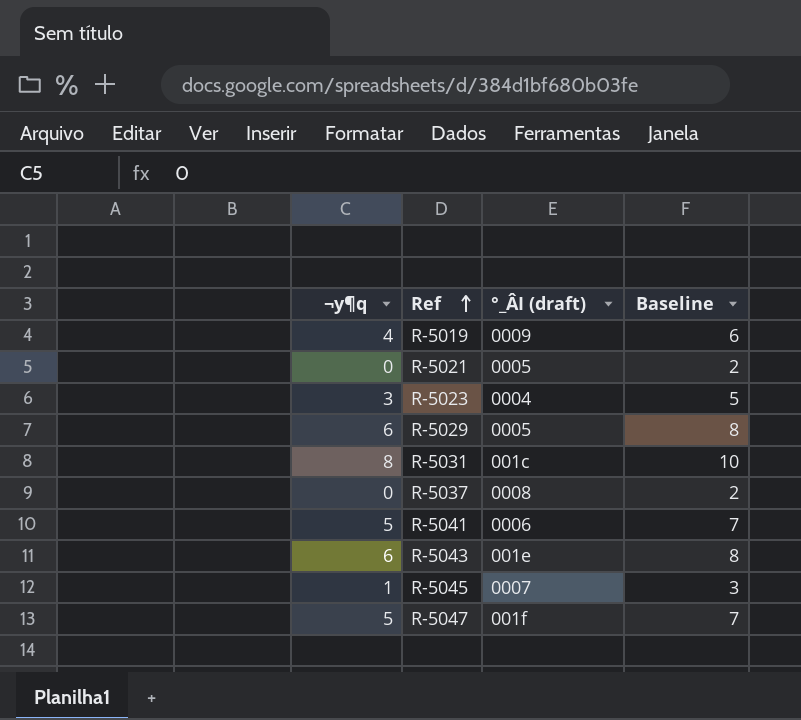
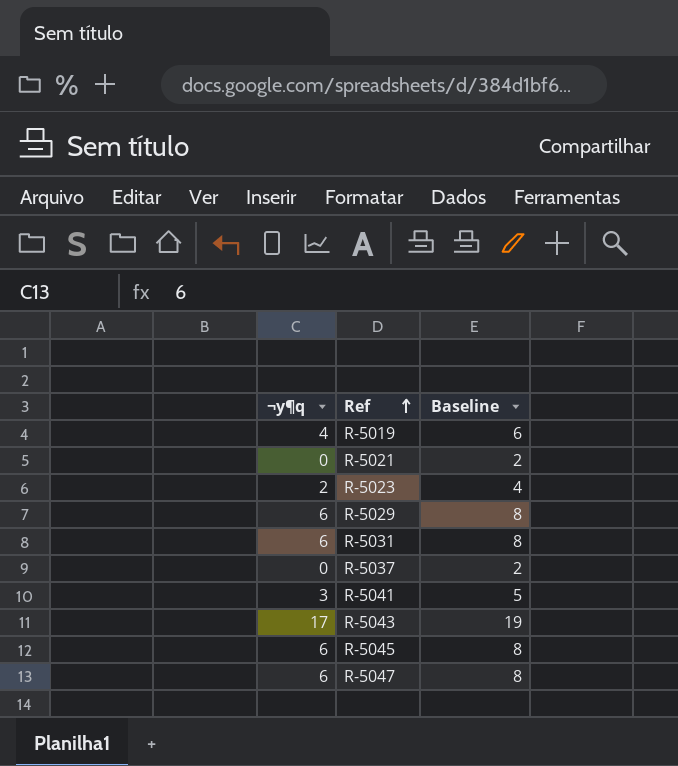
column °_ÂI (draft) | position: 3 -> none
R-5023 | ¬y¶q: 3 -> 2
R-5023 | Baseline: 5 -> 4
R-5031 | ¬y¶q: 8 -> 6
R-5031 | Baseline: 10 -> 8
R-5041 | ¬y¶q: 5 -> 3
R-5041 | Baseline: 7 -> 5
R-5043 | ¬y¶q: 6 -> 17
R-5043 | Baseline: 8 -> 19
R-5045 | ¬y¶q: 1 -> 6
R-5045 | Baseline: 3 -> 8
R-5047 | ¬y¶q: 5 -> 6
R-5047 | Baseline: 7 -> 8

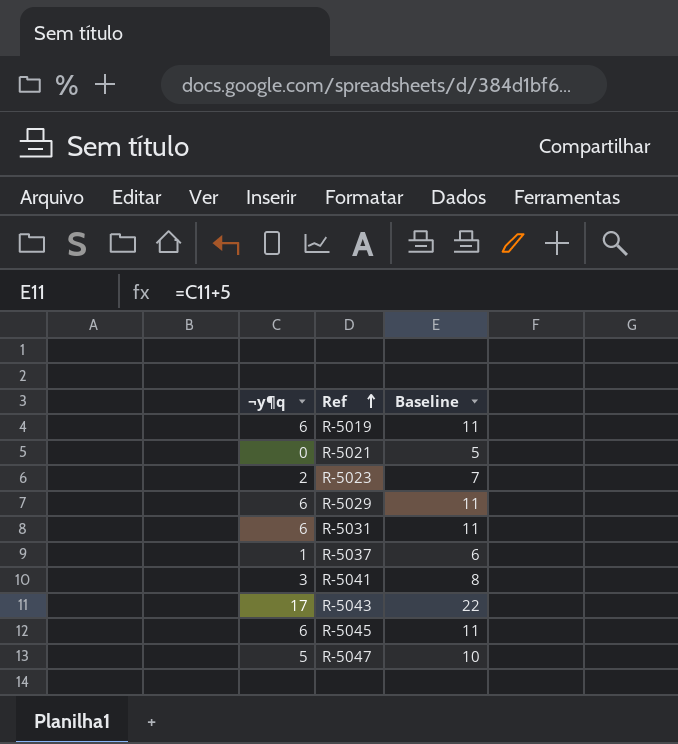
column Baseline | formula: [¬y¶q] + 2 -> [¬y¶q] + 5
R-5019 | ¬y¶q: 4 -> 6
R-5037 | ¬y¶q: 0 -> 1
R-5047 | ¬y¶q: 6 -> 5

